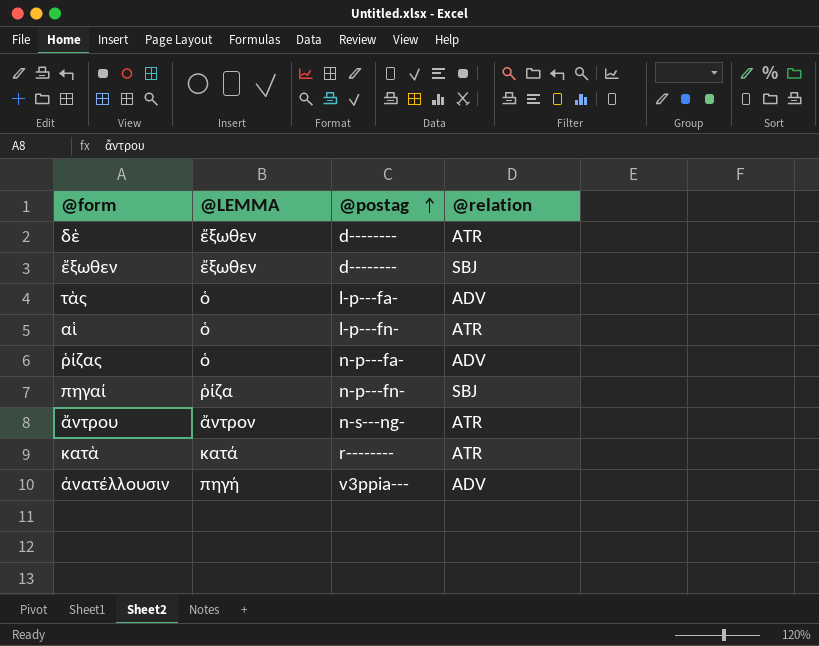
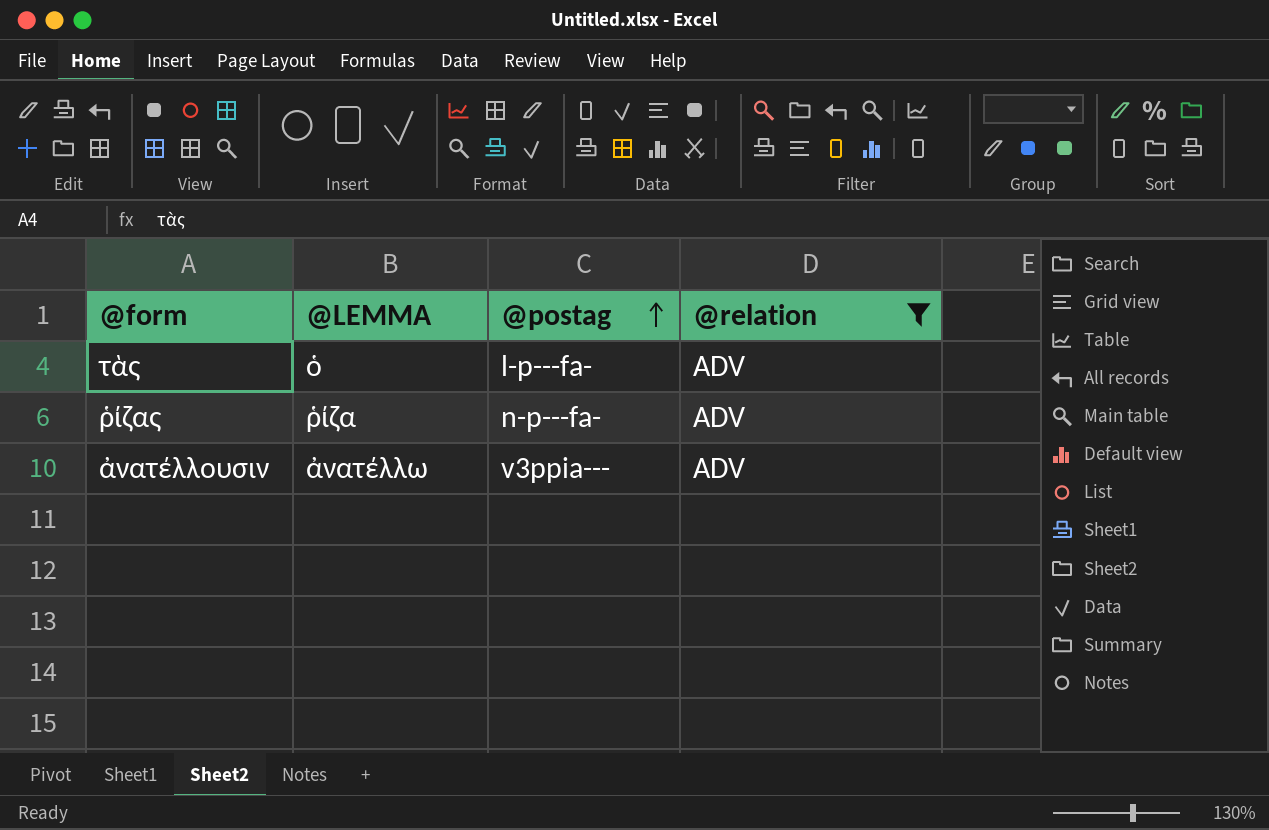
filter: none -> @relation = ADV
ῥίζας | @LEMMA: ὁ -> ῥίζα
ἀνατέλλουσιν | @LEMMA: πηγή -> ἀνατέλλω

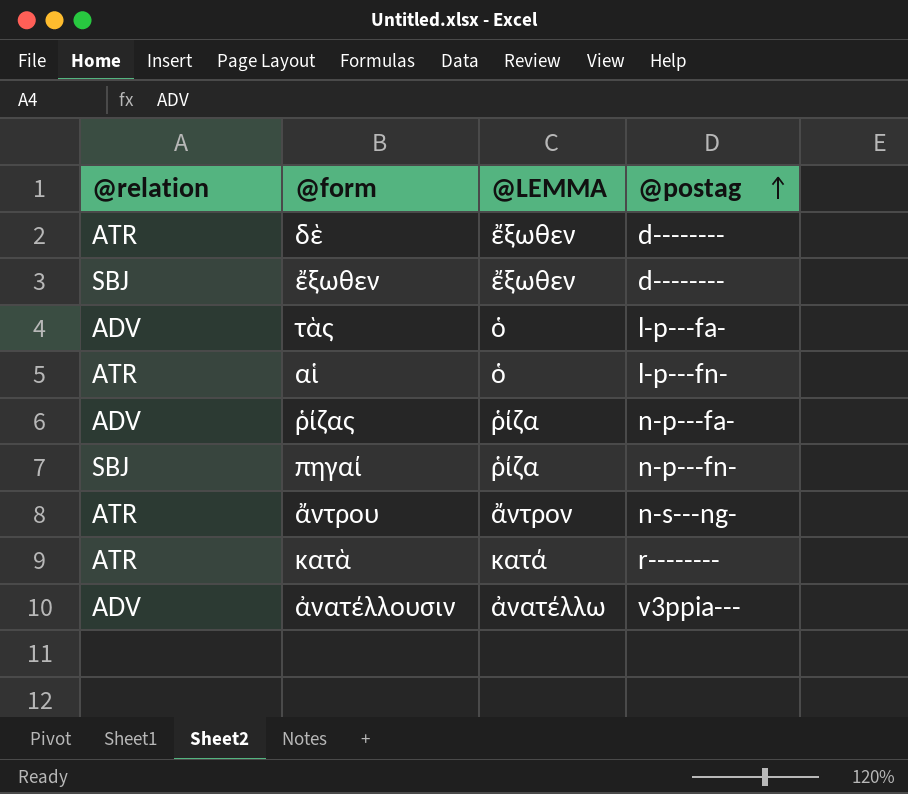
filter: @relation = ADV -> none
column @relation | position: 4 -> 1

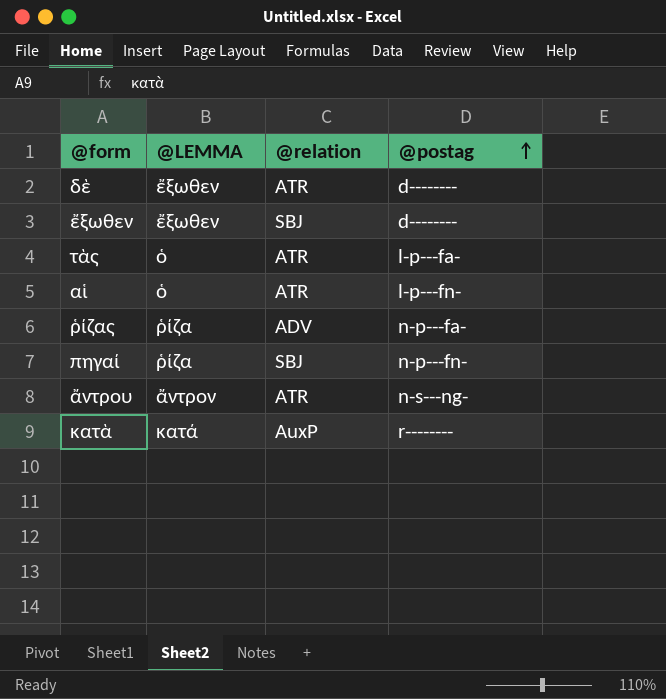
column @relation | position: 1 -> 3
row ἀνατέλλουσιν: ADV | ἀνατέλλω | v3ppia--- -> none
τὰς | @relation: ADV -> ATR
κατὰ | @relation: ATR -> AuxP

